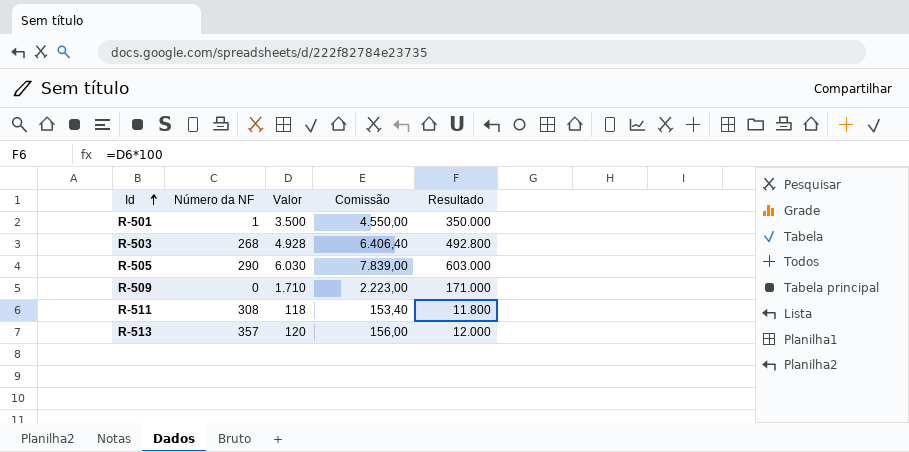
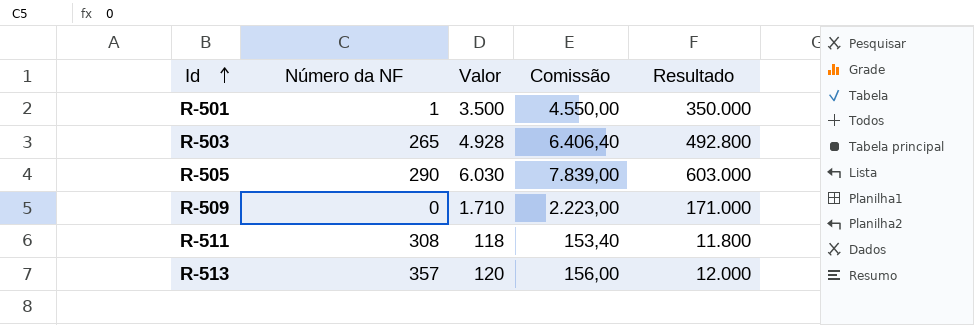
R-503 | Número da NF: 268 -> 265

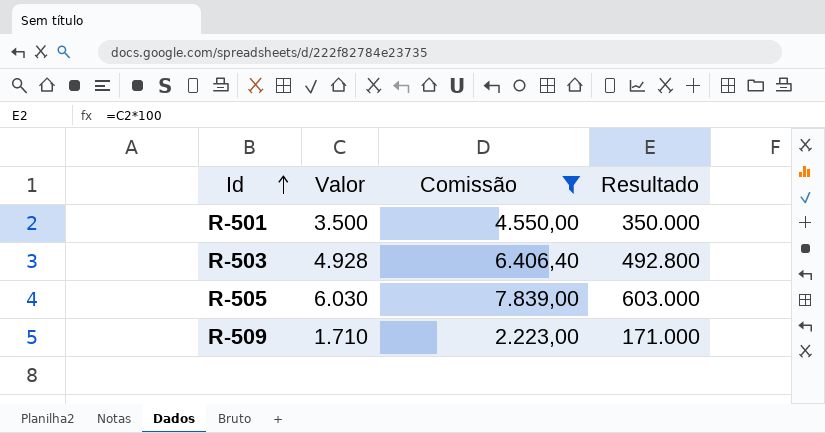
filter: none -> Comissão >= 2.223,00
column Número da NF | position: 2 -> none

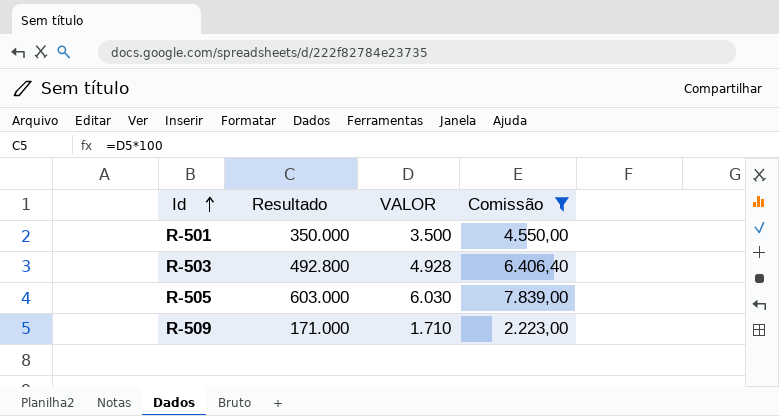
column Resultado | position: 4 -> 2
column name: Valor -> VALOR

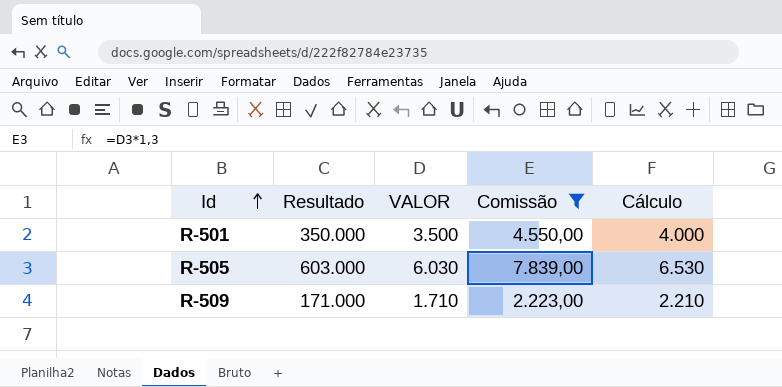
column Cálculo | formula: none -> [VALOR] + 500
row R-503: 492.800 | 4.928 | 6.406,40 -> none

